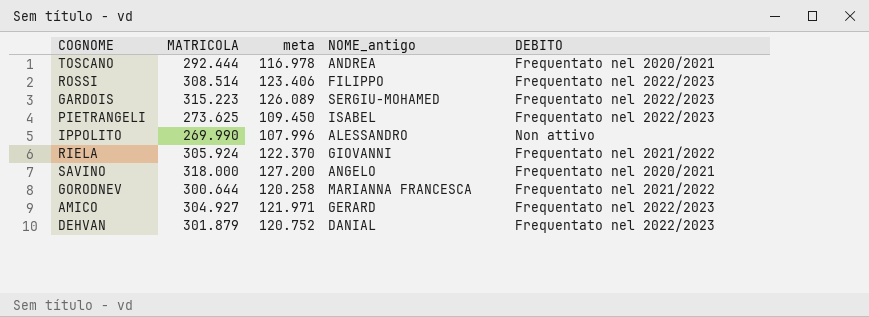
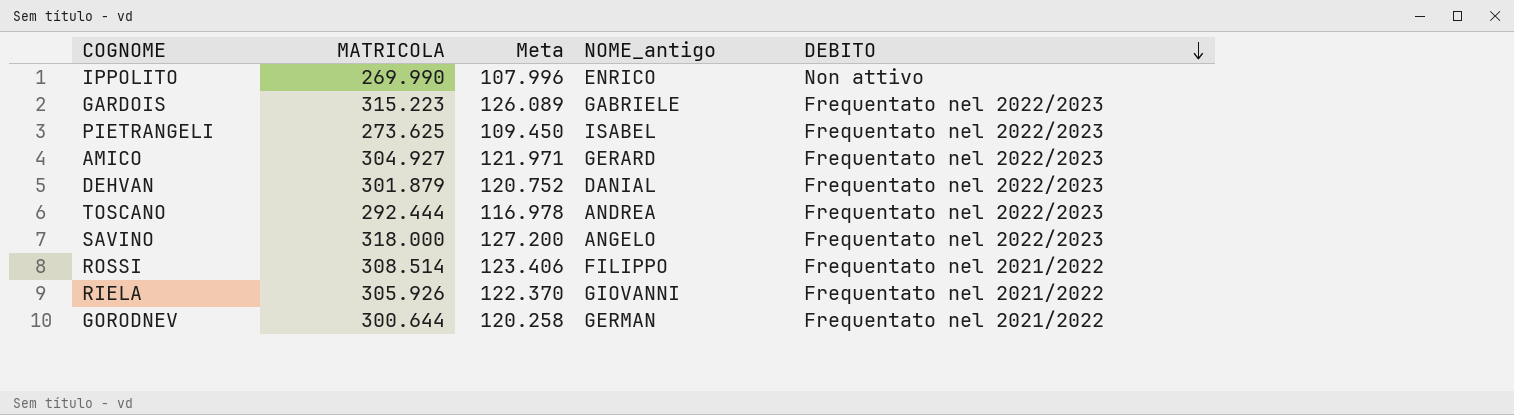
row order: none -> DEBITO descending
column name: meta -> Meta
IPPOLITO | NOME_antigo: ALESSANDRO -> ENRICO
GARDOIS | NOME_antigo: SERGIU-MOHAMED -> GABRIELE
TOSCANO | DEBITO: Frequentato nel 2020/2021 -> Frequentato nel 2022/2023
SAVINO | DEBITO: Frequentato nel 2020/2021 -> Frequentato nel 2022/2023
ROSSI | DEBITO: Frequentato nel 2022/2023 -> Frequentato nel 2021/2022
RIELA | MATRICOLA: 305.924 -> 305.926
GORODNEV | NOME_antigo: MARIANNA FRANCESCA -> GERMAN

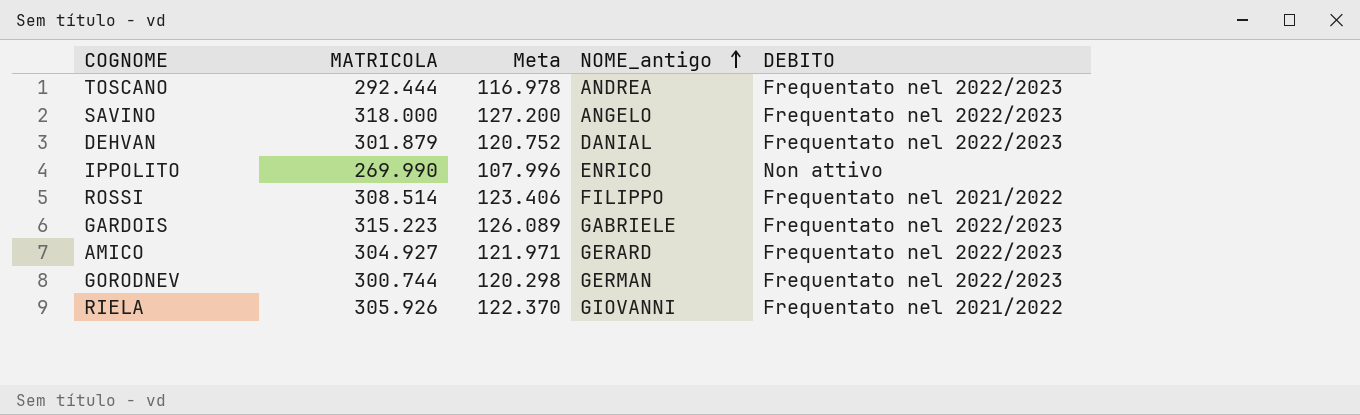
row order: DEBITO descending -> NOME_antigo ascending
row PIETRANGELI: 273.625 | 109.450 | ISABEL | Frequentato nel 2022/2023 -> none
GORODNEV | MATRICOLA: 300.644 -> 300.744
GORODNEV | Meta: 120.258 -> 120.298
GORODNEV | DEBITO: Frequentato nel 2021/2022 -> Frequentato nel 2022/2023

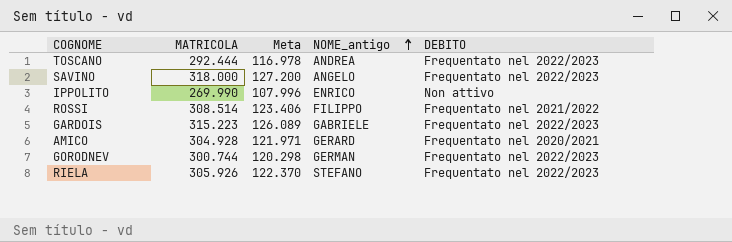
row DEHVAN: 301.879 | 120.752 | DANIAL | Frequentato nel 2022/2023 -> none
AMICO | MATRICOLA: 304.927 -> 304.928
AMICO | DEBITO: Frequentato nel 2022/2023 -> Frequentato nel 2020/2021
RIELA | NOME_antigo: GIOVANNI -> STEFANO
RIELA | DEBITO: Frequentato nel 2021/2022 -> Frequentato nel 2022/2023

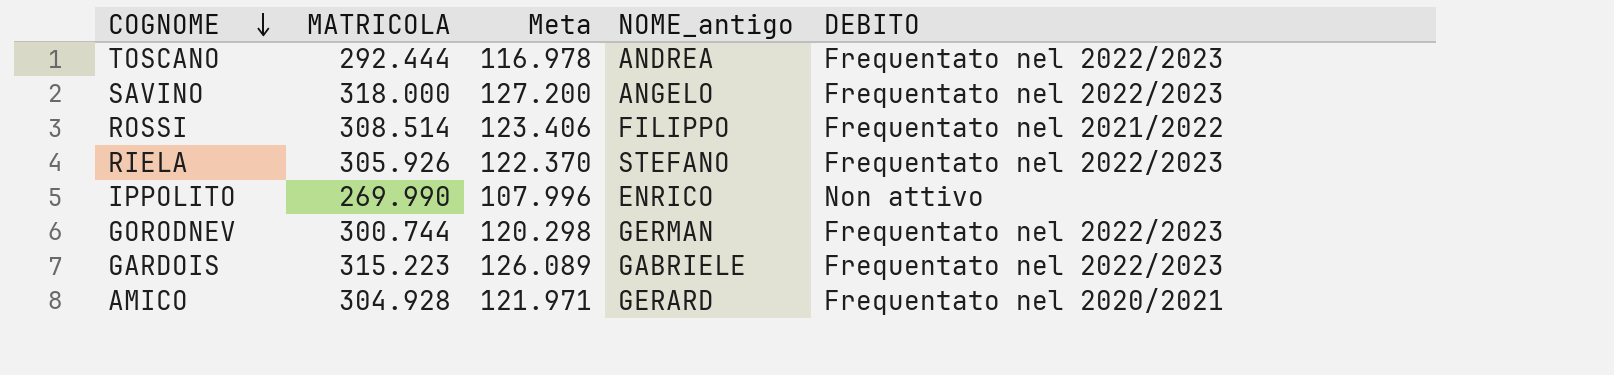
row order: NOME_antigo ascending -> COGNOME descending

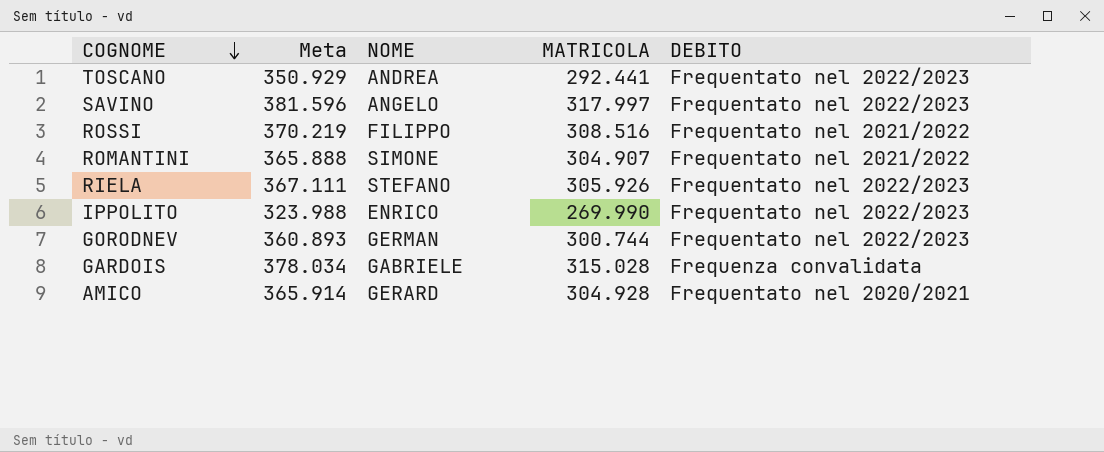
column Meta | formula: [MATRICOLA] * 0,4 -> [MATRICOLA] * 1,2
column name: NOME_antigo -> NOME
column MATRICOLA | position: 2 -> 4
TOSCANO | MATRICOLA: 292.444 -> 292.441
SAVINO | MATRICOLA: 318.000 -> 317.997
ROSSI | MATRICOLA: 308.514 -> 308.516
row ROMANTINI: none -> 365.888 | SIMONE | 304.907 | Frequentato nel 2021/2022
IPPOLITO | DEBITO: Non attivo -> Frequentato nel 2022/2023
GARDOIS | MATRICOLA: 315.223 -> 315.028
GARDOIS | DEBITO: Frequentato nel 2022/2023 -> Frequenza convalidata

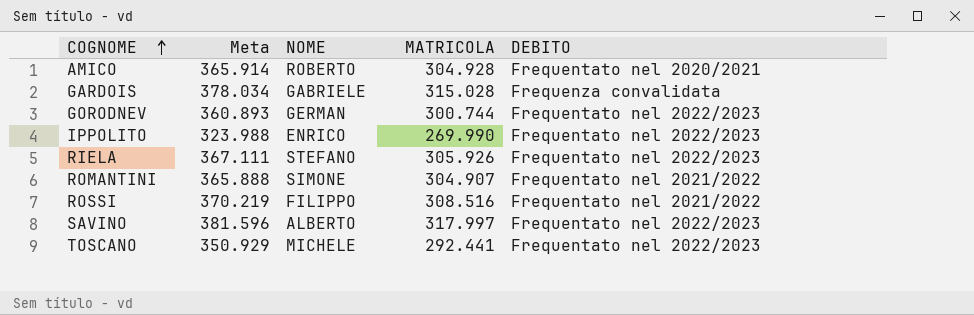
row order: COGNOME descending -> COGNOME ascending
AMICO | NOME: GERARD -> ROBERTO
SAVINO | NOME: ANGELO -> ALBERTO
TOSCANO | NOME: ANDREA -> MICHELE

